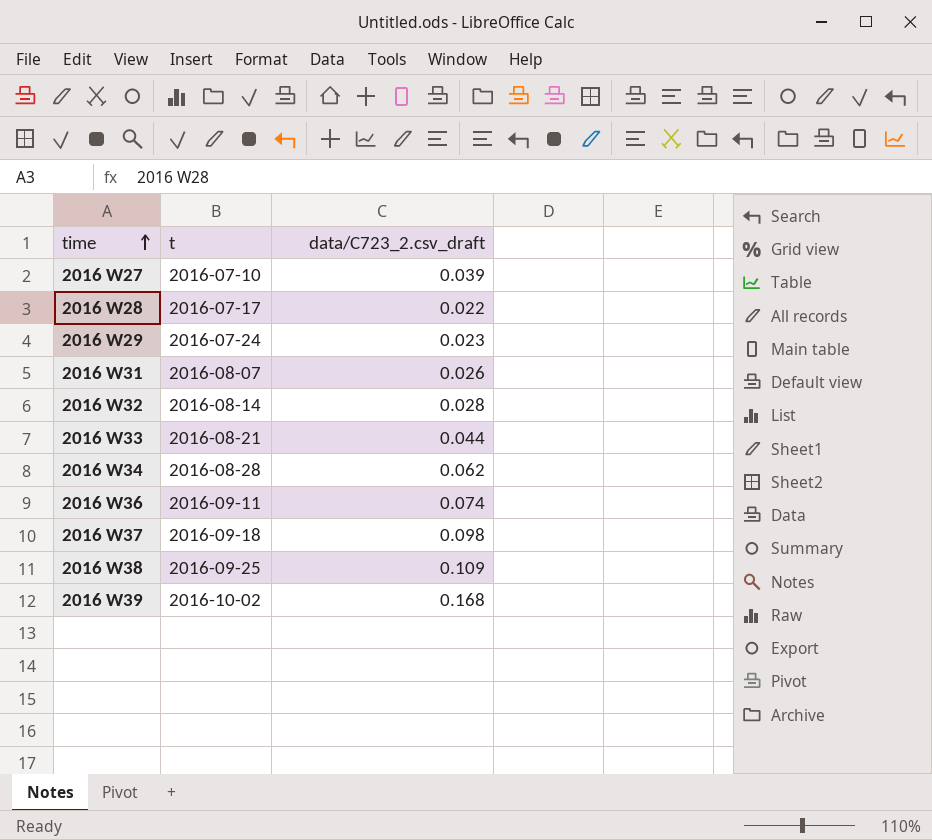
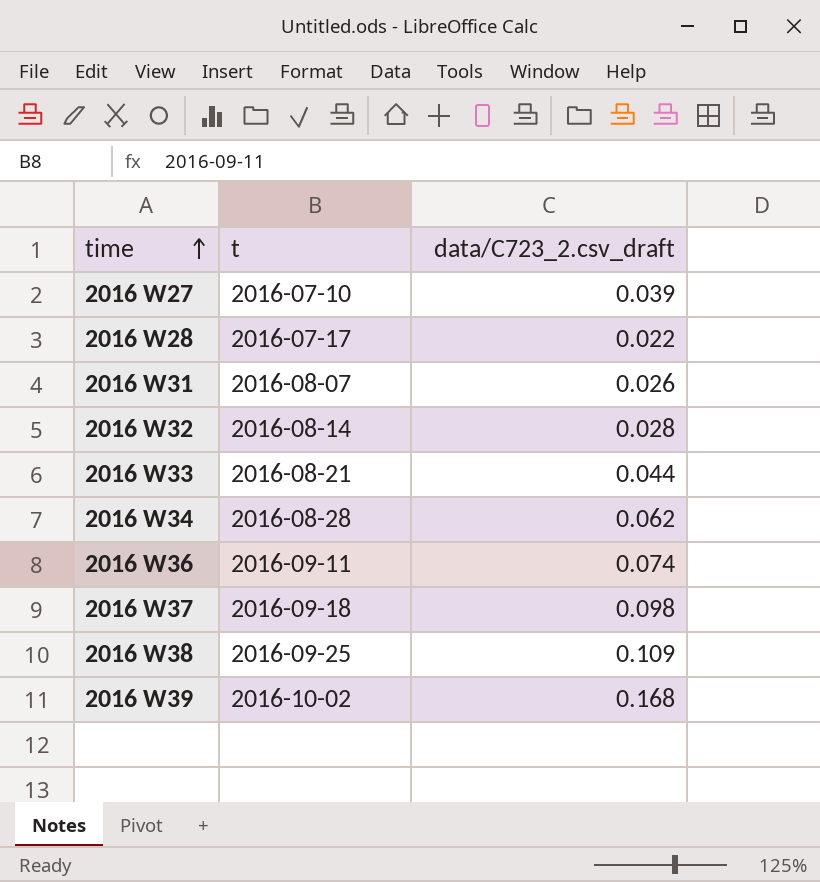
row 2016 W29: 2016-07-24 | 0.023 -> none

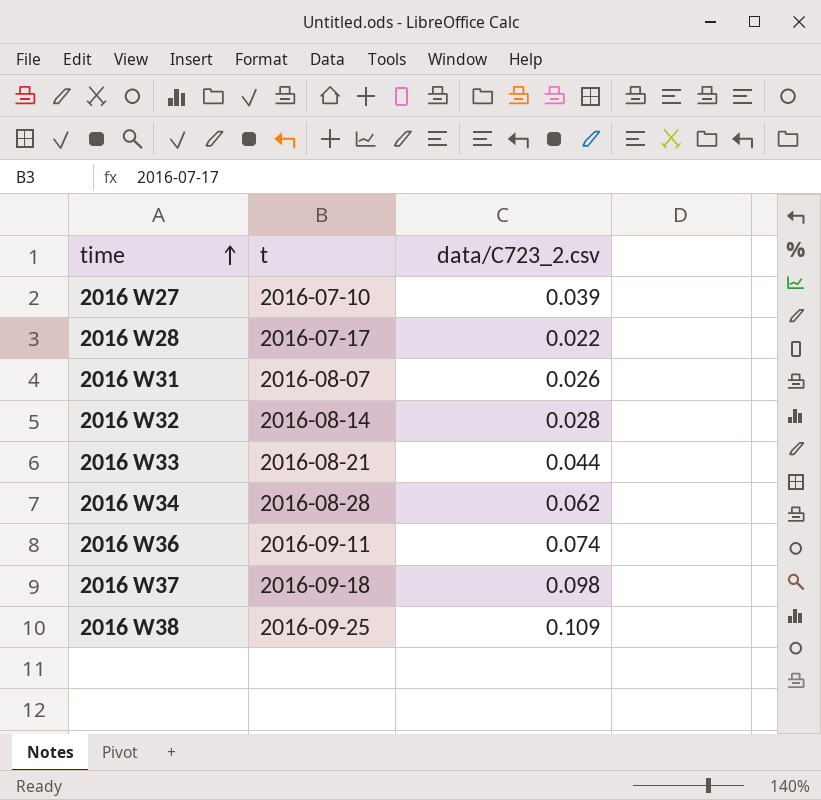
column name: data/C723_2.csv_draft -> data/C723_2.csv
row 2016 W39: 2016-10-02 | 0.168 -> none

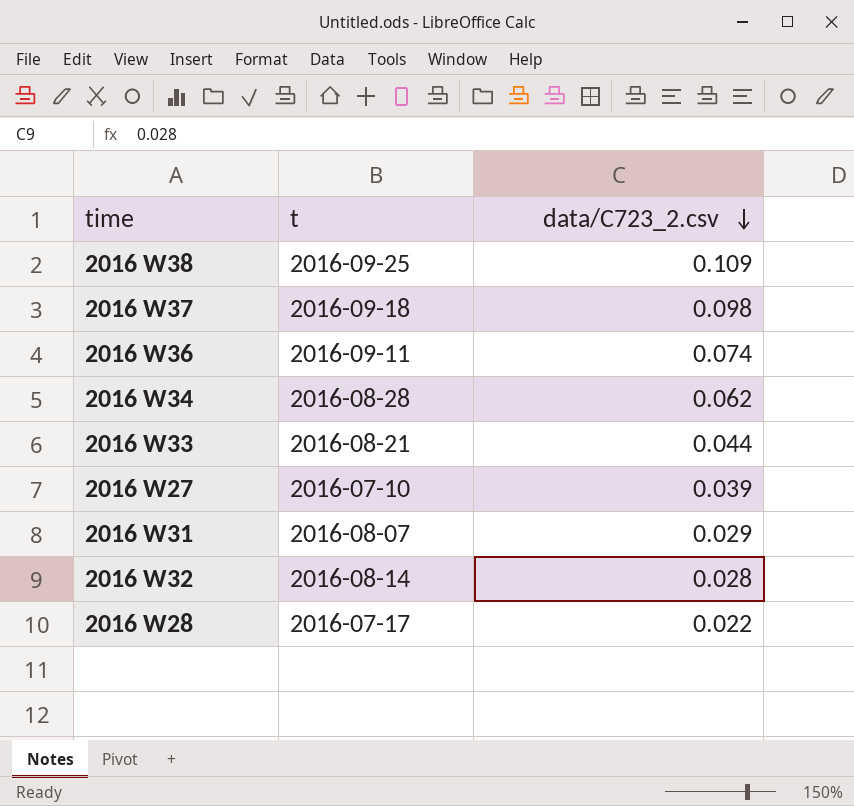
row order: time ascending -> data/C723_2.csv descending
2016 W31 | data/C723_2.csv: 0.026 -> 0.029

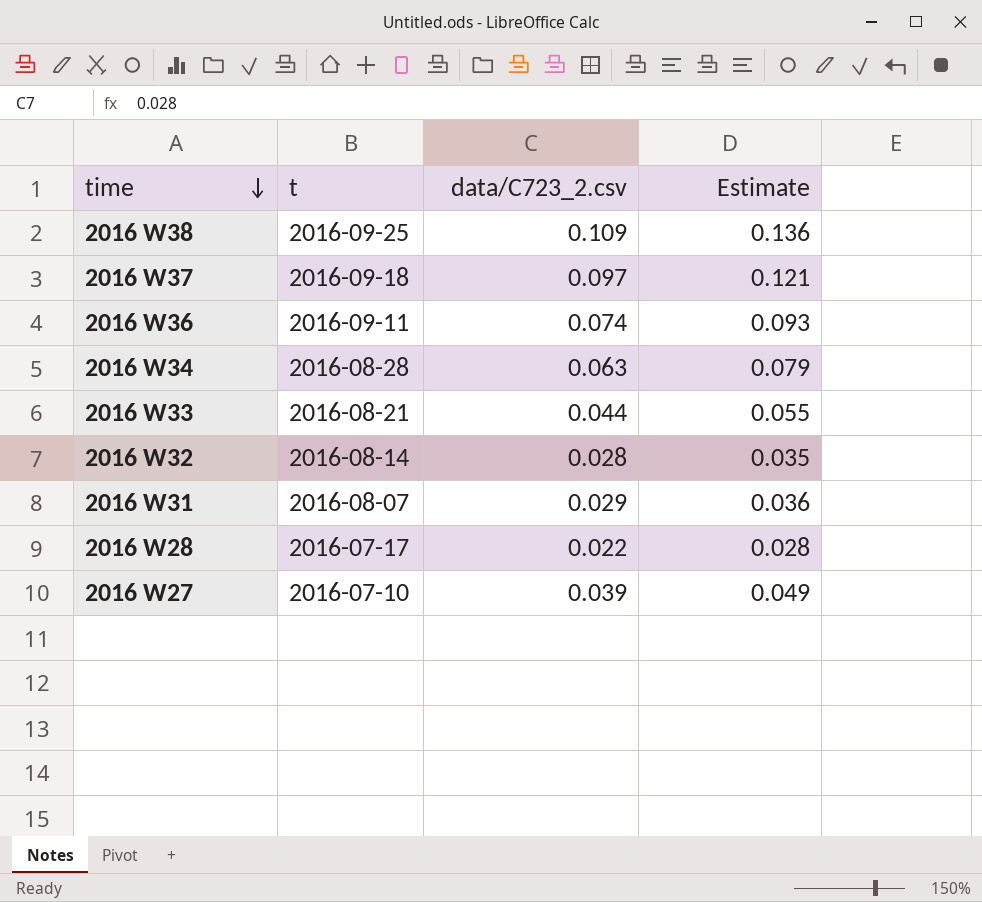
row order: data/C723_2.csv descending -> time descending
column Estimate | formula: none -> [data/C723_2.csv] * 1.25
2016 W37 | data/C723_2.csv: 0.098 -> 0.097
2016 W34 | data/C723_2.csv: 0.062 -> 0.063

